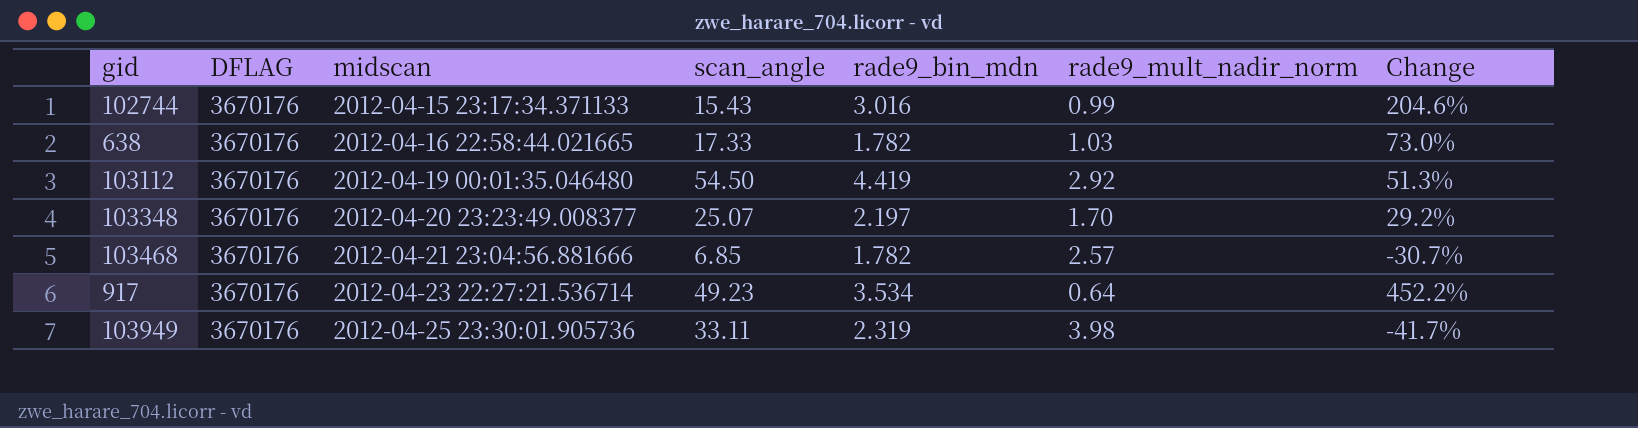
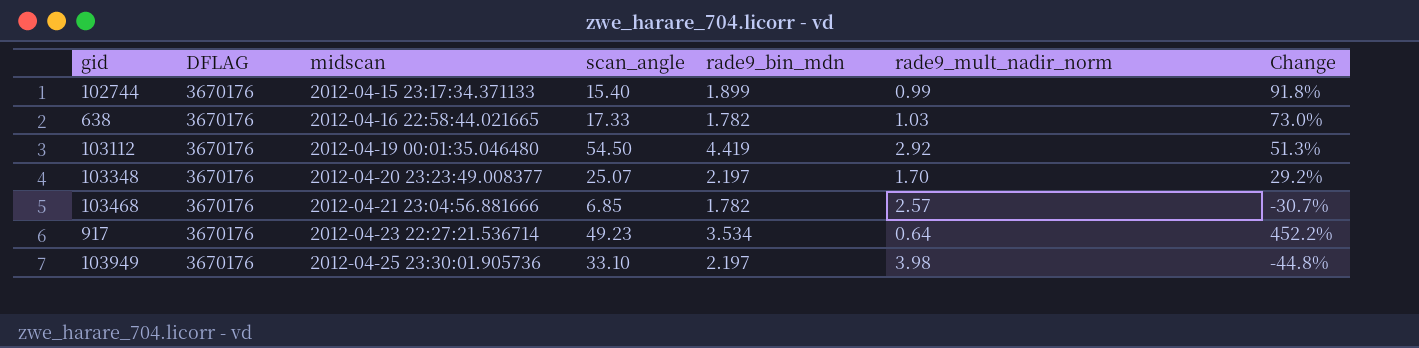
102744 | scan_angle: 15.43 -> 15.40
102744 | rade9_bin_mdn: 3.016 -> 1.899
102744 | Change: 204.6% -> 91.8%
103949 | scan_angle: 33.11 -> 33.10
103949 | rade9_bin_mdn: 2.319 -> 2.197
103949 | Change: -41.7% -> -44.8%

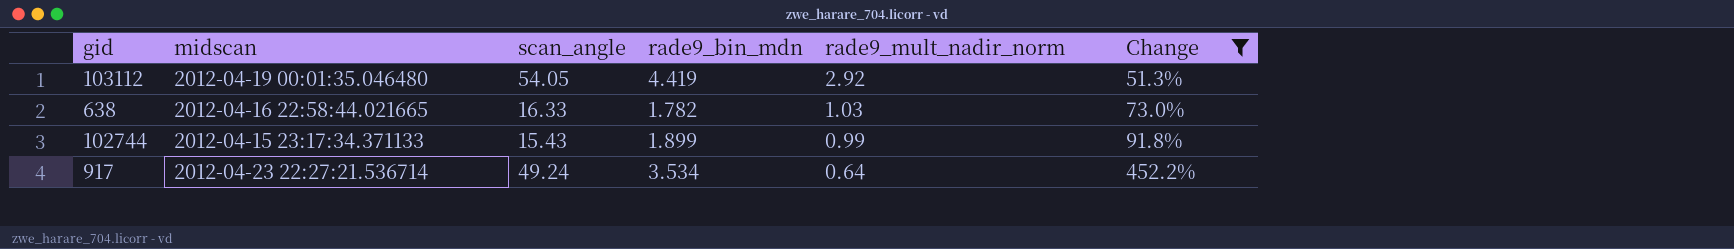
filter: none -> Change >= 51.3%
row order: midscan ascending -> rade9_mult_nadir_norm descending
column DFLAG | position: 2 -> none
103112 | scan_angle: 54.50 -> 54.05
638 | scan_angle: 17.33 -> 16.33
102744 | scan_angle: 15.40 -> 15.43
917 | scan_angle: 49.23 -> 49.24

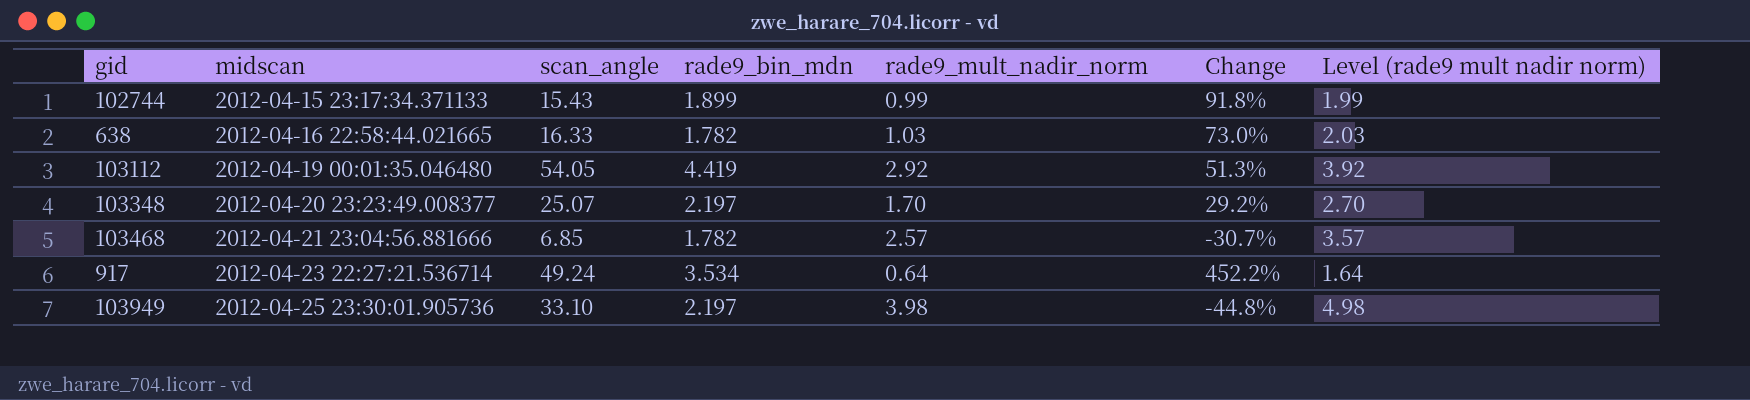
filter: Change >= 51.3% -> none
row order: rade9_mult_nadir_norm descending -> midscan ascending
column Level (rade9 mult nadir norm) | formula: none -> [rade9_mult_nadir_norm] + 1

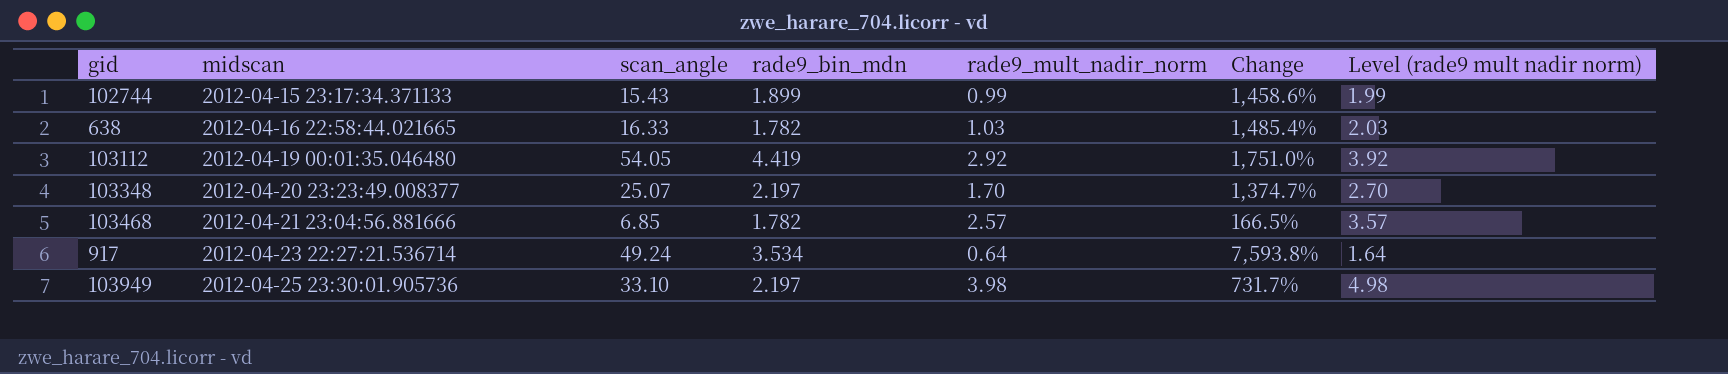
column Change | formula: ([rade9_bin_mdn] - [rade9_mult_nadir_norm]) / [rade9_mult_nadir_norm] -> ([scan_angle] - [rade9_mult_nadir_norm]) / [rade9_mult_nadir_norm]

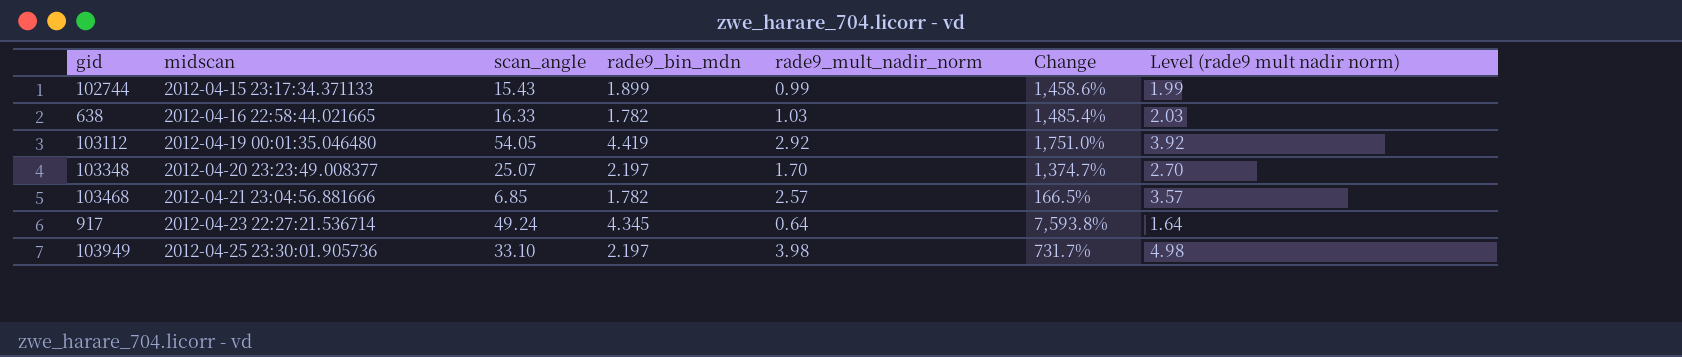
917 | rade9_bin_mdn: 3.534 -> 4.345

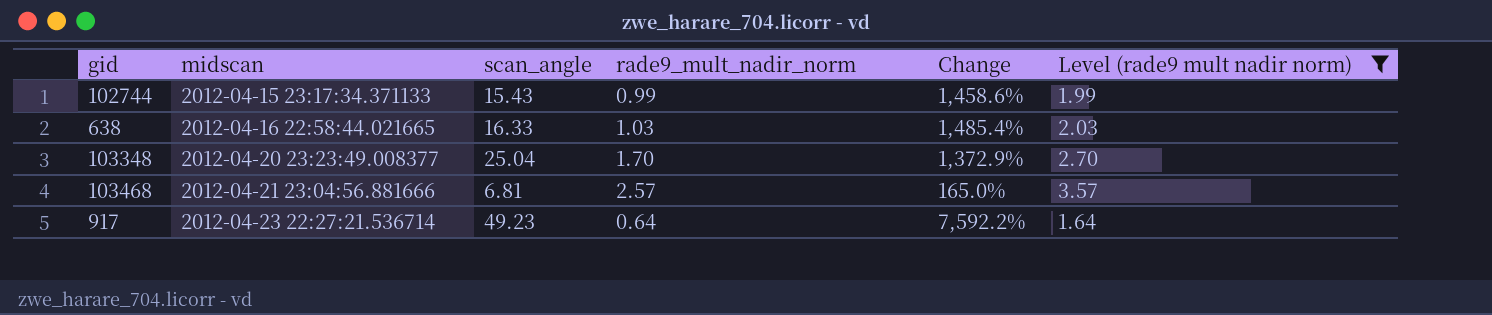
filter: none -> Level (rade9 mult nadir norm) <= 3.57
column rade9_bin_mdn | position: 4 -> none
103348 | scan_angle: 25.07 -> 25.04
103348 | Change: 1,374.7% -> 1,372.9%
103468 | scan_angle: 6.85 -> 6.81
103468 | Change: 166.5% -> 165.0%
917 | scan_angle: 49.24 -> 49.23
917 | Change: 7,593.8% -> 7,592.2%

